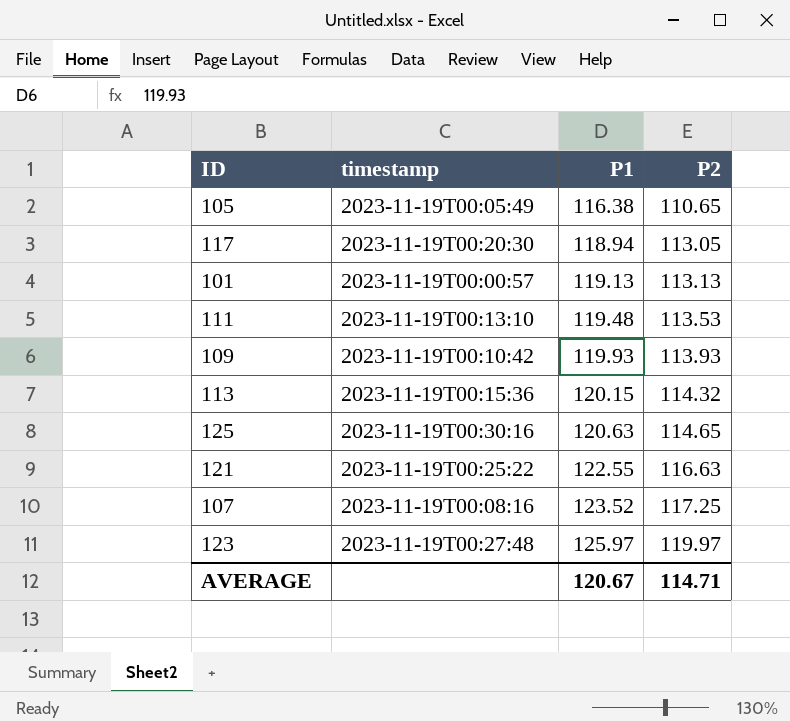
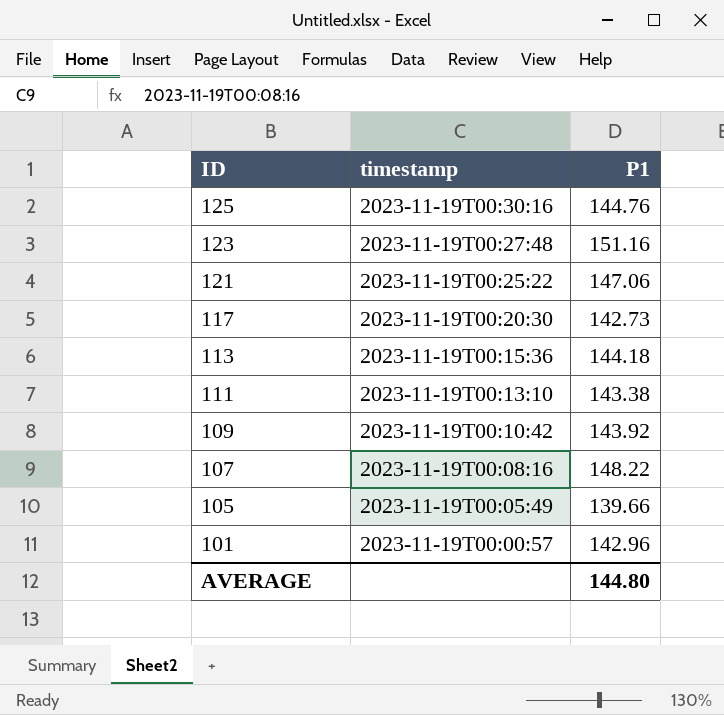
row order: P1 ascending -> ID descending
column P2 | position: 4 -> none
125 | P1: 120.63 -> 144.76
123 | P1: 125.97 -> 151.16
121 | P1: 122.55 -> 147.06
117 | P1: 118.94 -> 142.73
113 | P1: 120.15 -> 144.18
111 | P1: 119.48 -> 143.38
109 | P1: 119.93 -> 143.92
107 | P1: 123.52 -> 148.22
105 | P1: 116.38 -> 139.66
101 | P1: 119.13 -> 142.96
AVERAGE | P1: 120.67 -> 144.80

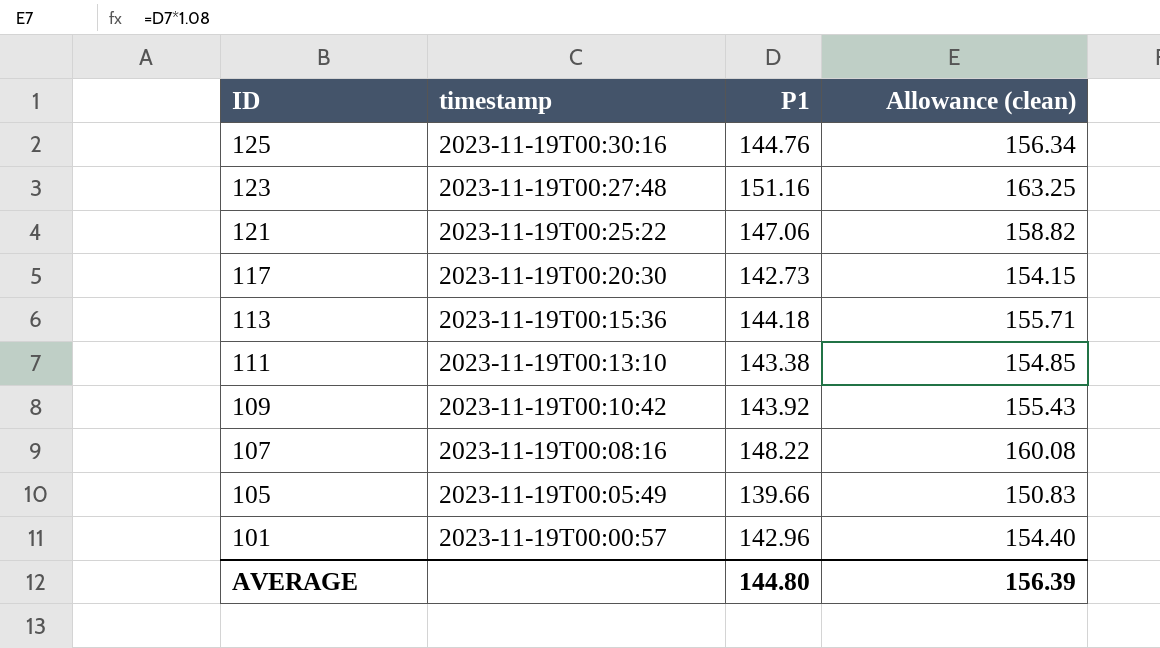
column Allowance (clean) | formula: none -> [P1] * 1.08

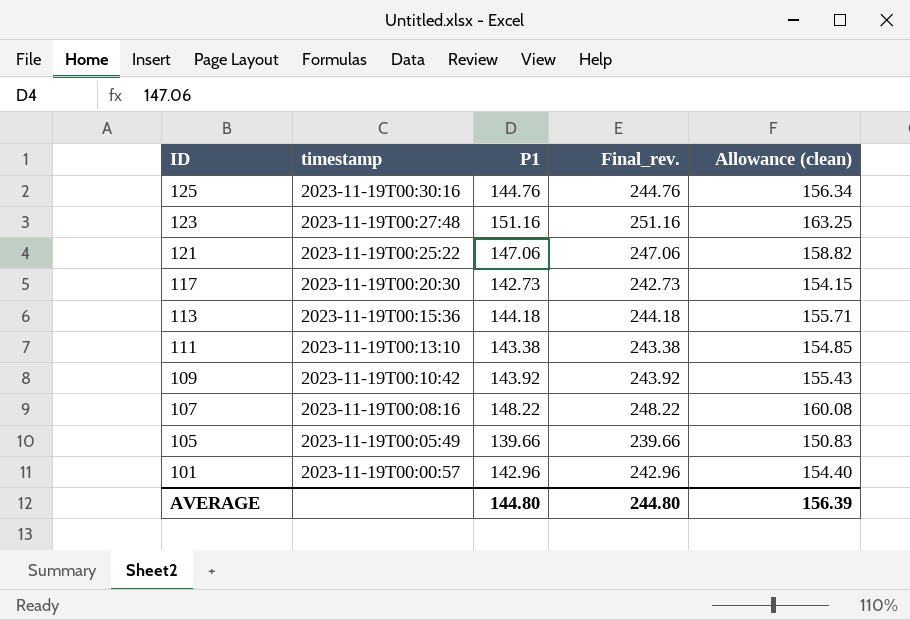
column Final_rev. | formula: none -> [P1] + 100

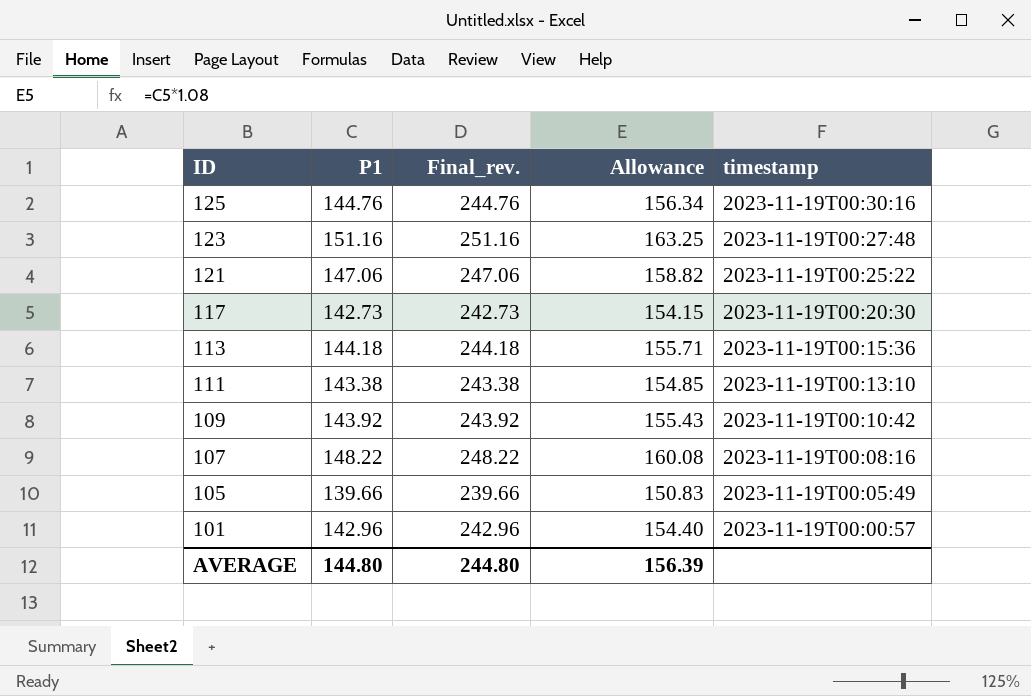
column name: Allowance (clean) -> Allowance
column timestamp | position: 2 -> 5

